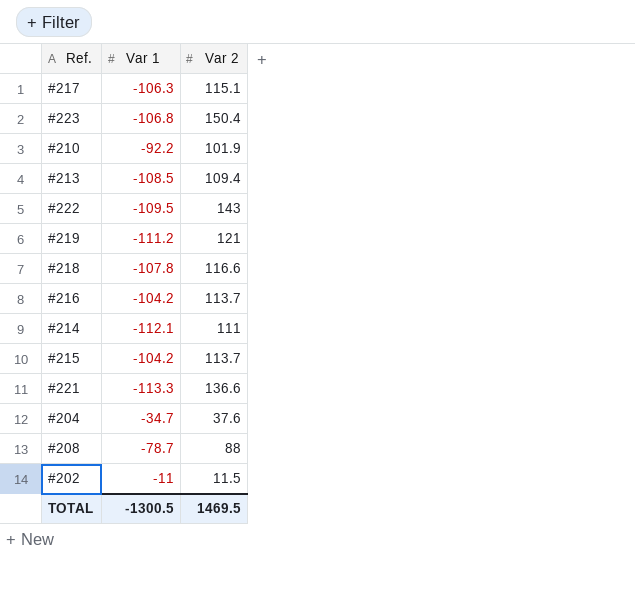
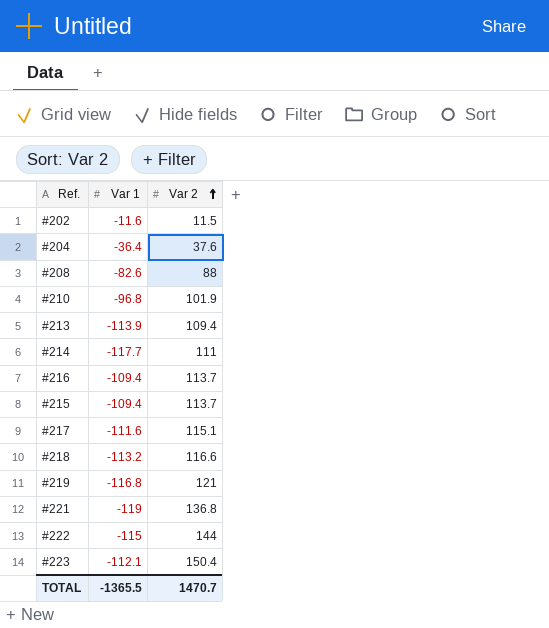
row order: none -> Var 2 ascending
#202 | Var 1: -11 -> -11.6
#204 | Var 1: -34.7 -> -36.4
#208 | Var 1: -78.7 -> -82.6
#210 | Var 1: -92.2 -> -96.8
#213 | Var 1: -108.5 -> -113.9
#214 | Var 1: -112.1 -> -117.7
#216 | Var 1: -104.2 -> -109.4
#215 | Var 1: -104.2 -> -109.4
#217 | Var 1: -106.3 -> -111.6
#218 | Var 1: -107.8 -> -113.2
#219 | Var 1: -111.2 -> -116.8
#221 | Var 1: -113.3 -> -119
#221 | Var 2: 136.6 -> 136.8
#222 | Var 1: -109.5 -> -115
#222 | Var 2: 143 -> 144
#223 | Var 1: -106.8 -> -112.1
TOTAL | Var 1: -1300.5 -> -1365.5
TOTAL | Var 2: 1469.5 -> 1470.7

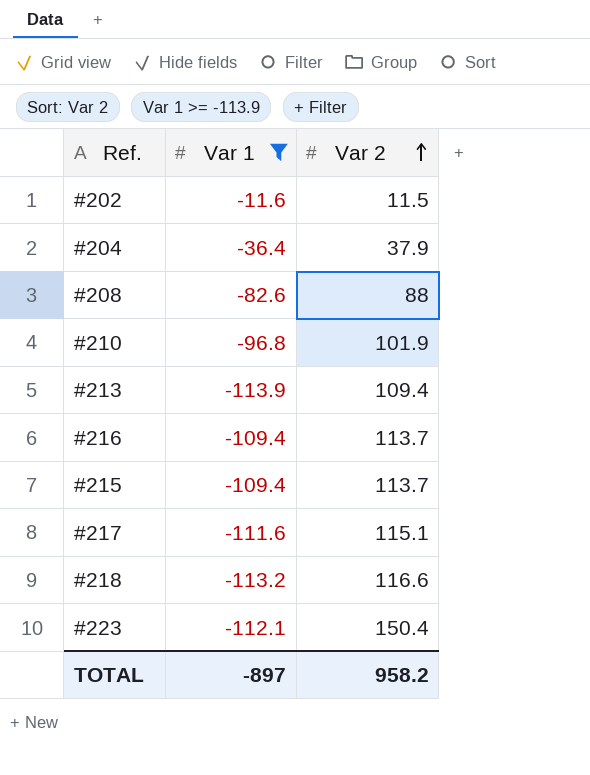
filter: none -> Var 1 >= -113.9
#204 | Var 2: 37.6 -> 37.9
TOTAL | Var 1: -1365.5 -> -897
TOTAL | Var 2: 1470.7 -> 958.2

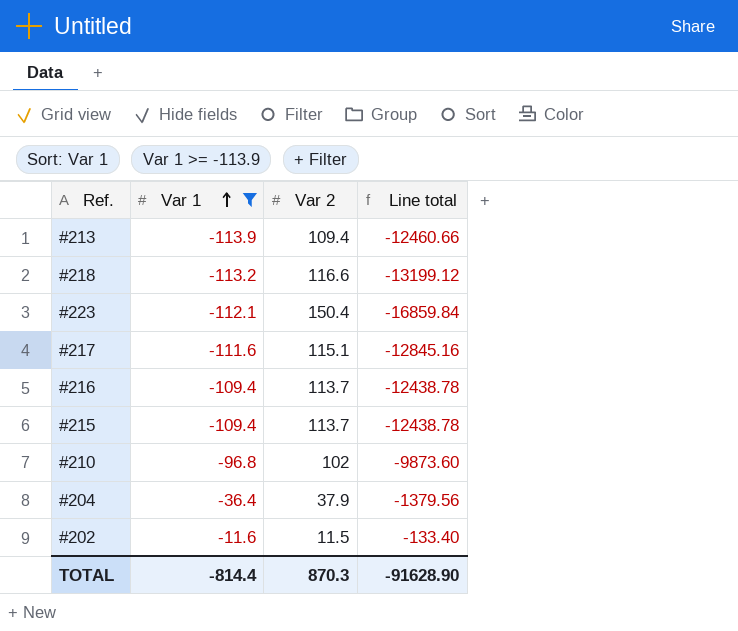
row order: Var 2 ascending -> Var 1 ascending
column Line total | formula: none -> [Var 1] * [Var 2]
row #208: -82.6 | 88 -> none
#210 | Var 2: 101.9 -> 102
TOTAL | Var 1: -897 -> -814.4
TOTAL | Var 2: 958.2 -> 870.3

